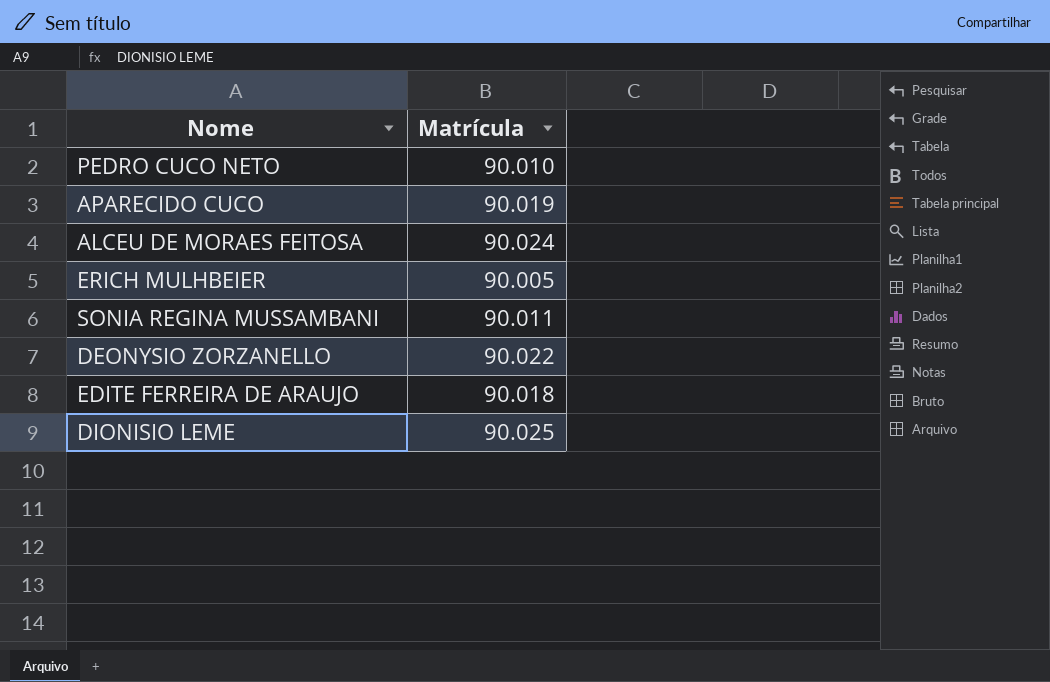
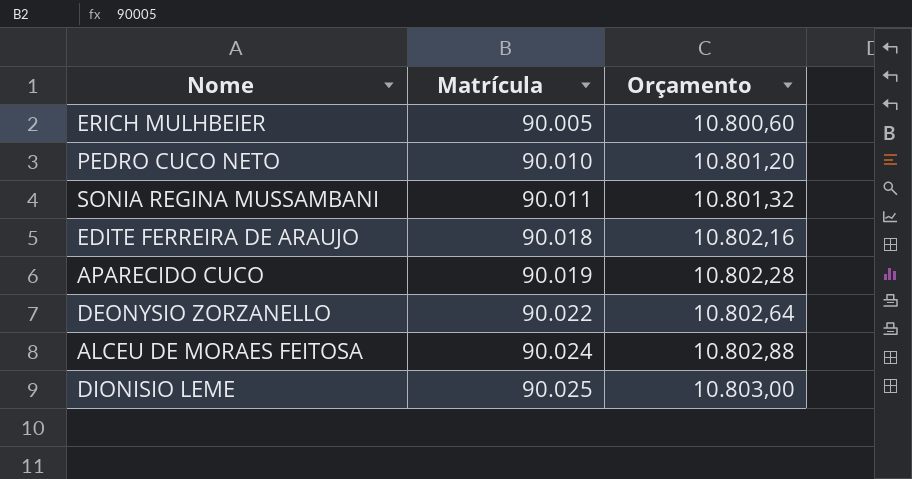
row order: none -> Matrícula ascending
column Orçamento | formula: none -> [Matrícula] * 0,12

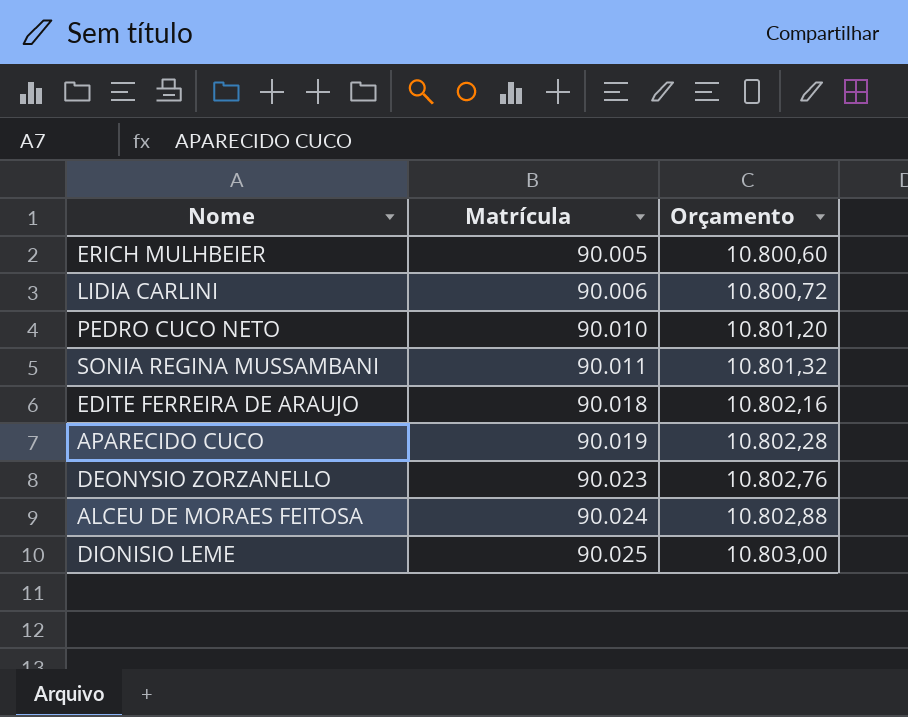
row LIDIA CARLINI: none -> 90.006 | 10.800,72
DEONYSIO ZORZANELLO | Matrícula: 90.022 -> 90.023
DEONYSIO ZORZANELLO | Orçamento: 10.802,64 -> 10.802,76

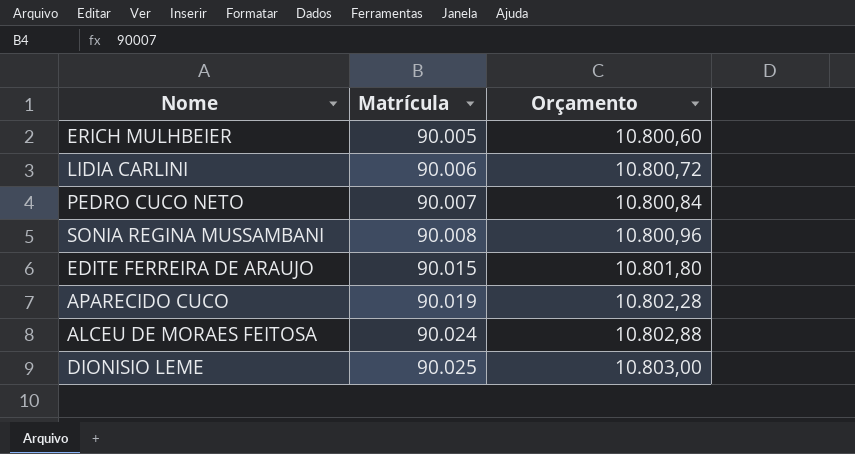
row DEONYSIO ZORZANELLO: 90.023 | 10.802,76 -> none
PEDRO CUCO NETO | Matrícula: 90.010 -> 90.007
PEDRO CUCO NETO | Orçamento: 10.801,20 -> 10.800,84
SONIA REGINA MUSSAMBANI | Matrícula: 90.011 -> 90.008
SONIA REGINA MUSSAMBANI | Orçamento: 10.801,32 -> 10.800,96
EDITE FERREIRA DE ARAUJO | Matrícula: 90.018 -> 90.015
EDITE FERREIRA DE ARAUJO | Orçamento: 10.802,16 -> 10.801,80

